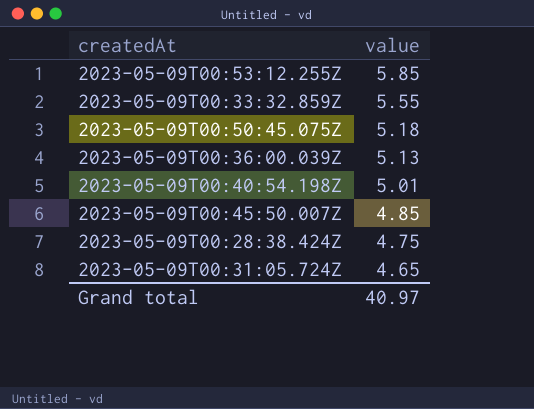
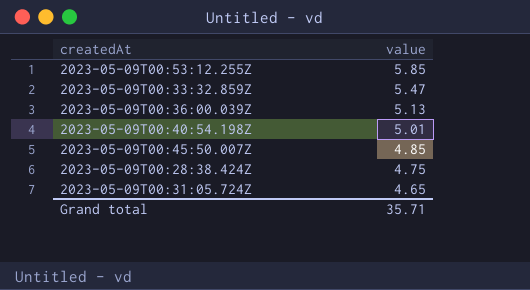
row 2023-05-09T00:50:45.075Z: 5.18 -> none
2023-05-09T00:33:32.859Z | value: 5.55 -> 5.47
Grand total | value: 40.97 -> 35.71

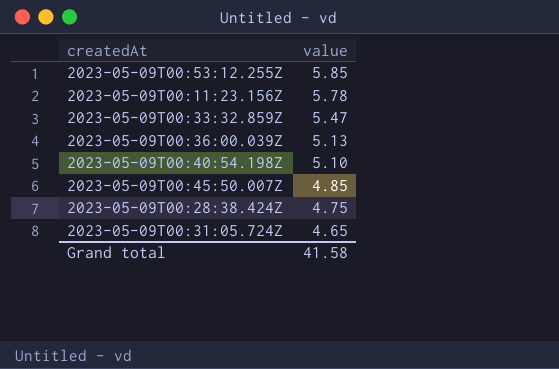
row 2023-05-09T00:11:23.156Z: none -> 5.78
2023-05-09T00:40:54.198Z | value: 5.01 -> 5.10
Grand total | value: 35.71 -> 41.58

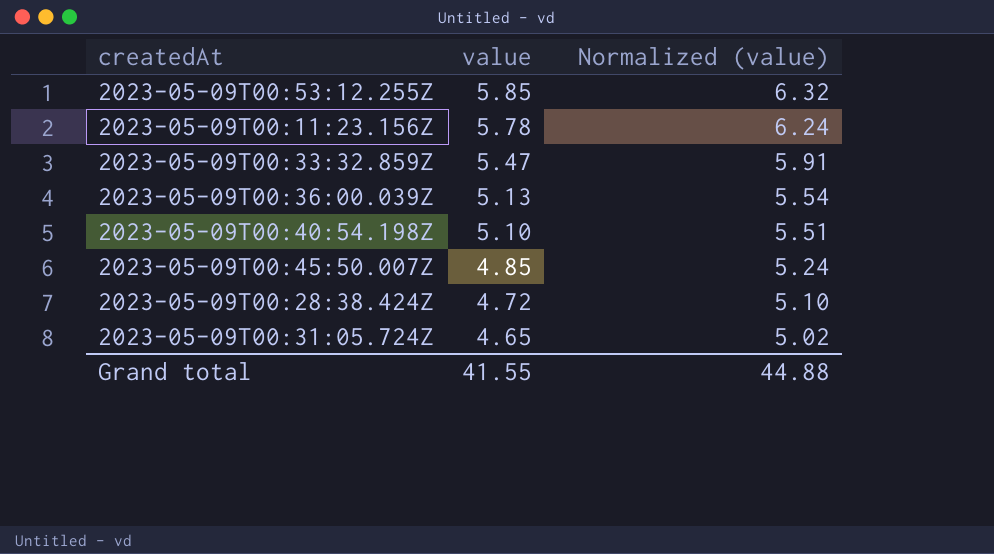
column Normalized (value) | formula: none -> [value] * 1.08
2023-05-09T00:28:38.424Z | value: 4.75 -> 4.72
Grand total | value: 41.58 -> 41.55

